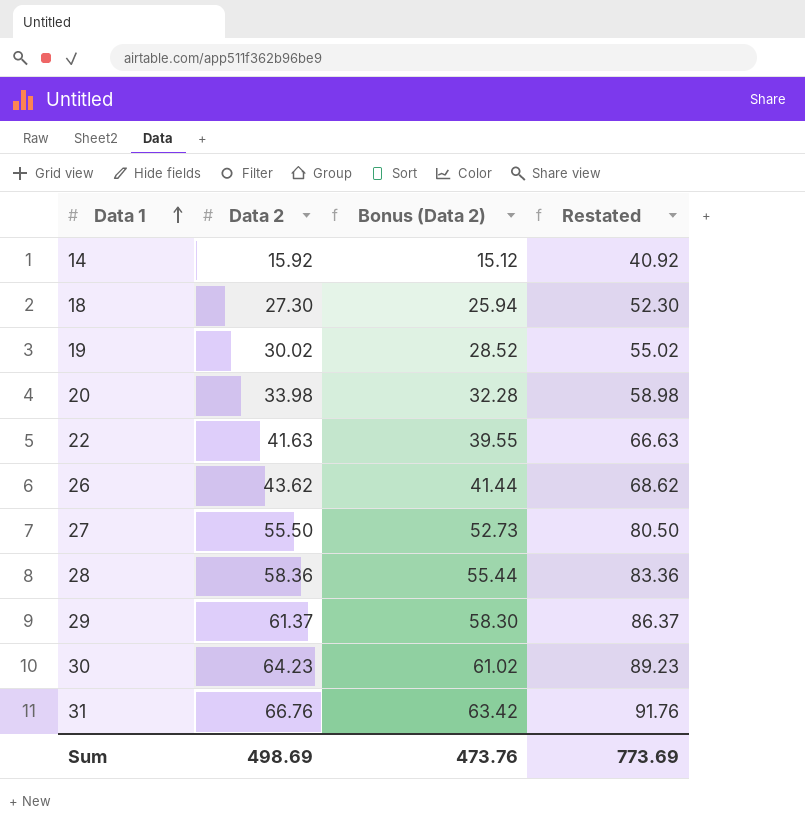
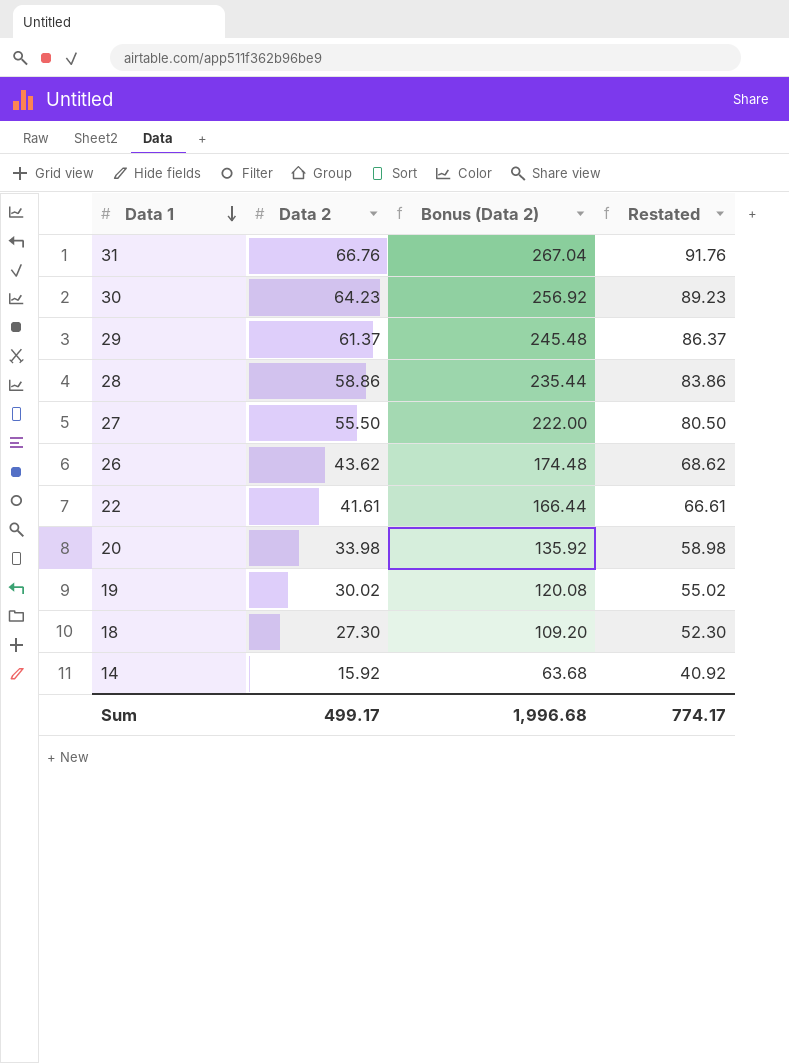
row order: Data 1 ascending -> Data 1 descending
column Bonus (Data 2) | formula: [Data 2] * 0.95 -> [Data 2] * 4
28 | Data 2: 58.36 -> 58.86
28 | Restated: 83.36 -> 83.86
22 | Data 2: 41.63 -> 41.61
22 | Restated: 66.63 -> 66.61
Sum | Data 2: 498.69 -> 499.17
Sum | Bonus (Data 2): 473.76 -> 1,996.68
Sum | Restated: 773.69 -> 774.17

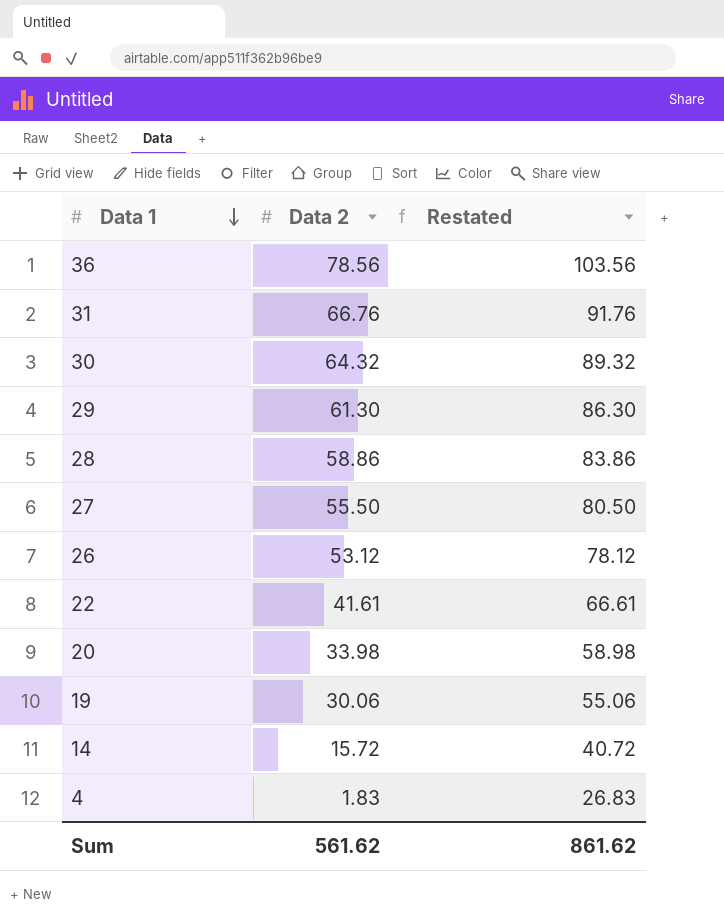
column Bonus (Data 2) | formula: [Data 2] * 4 -> none
row 18: 27.30 | 109.20 | 52.30 -> none
row 36: none -> 78.56 | 103.56
30 | Data 2: 64.23 -> 64.32
30 | Restated: 89.23 -> 89.32
29 | Data 2: 61.37 -> 61.30
29 | Restated: 86.37 -> 86.30
26 | Data 2: 43.62 -> 53.12
26 | Restated: 68.62 -> 78.12
19 | Data 2: 30.02 -> 30.06
19 | Restated: 55.02 -> 55.06
14 | Data 2: 15.92 -> 15.72
14 | Restated: 40.92 -> 40.72
row 4: none -> 1.83 | 26.83
Sum | Data 2: 499.17 -> 561.62
Sum | Restated: 774.17 -> 861.62

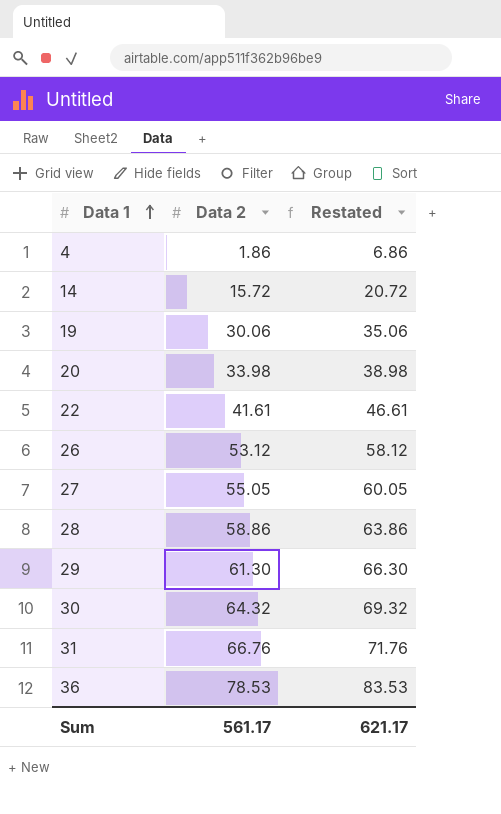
row order: Data 1 descending -> Data 1 ascending
column Restated | formula: [Data 2] + 25 -> [Data 2] + 5
4 | Data 2: 1.83 -> 1.86
27 | Data 2: 55.50 -> 55.05
36 | Data 2: 78.56 -> 78.53
Sum | Data 2: 561.62 -> 561.17
Sum | Restated: 861.62 -> 621.17

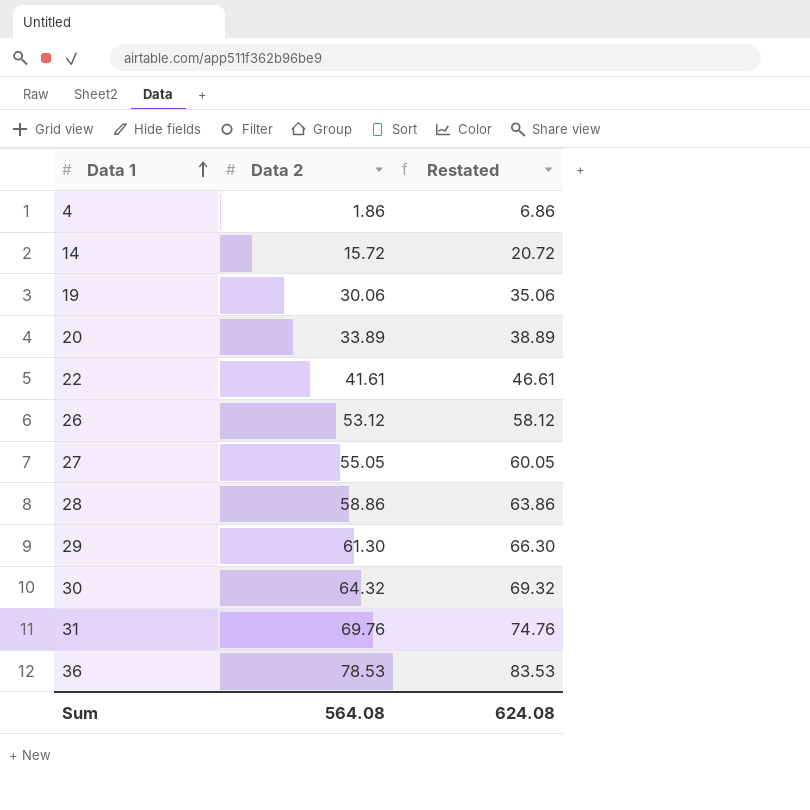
20 | Data 2: 33.98 -> 33.89
20 | Restated: 38.98 -> 38.89
31 | Data 2: 66.76 -> 69.76
31 | Restated: 71.76 -> 74.76
Sum | Data 2: 561.17 -> 564.08
Sum | Restated: 621.17 -> 624.08

